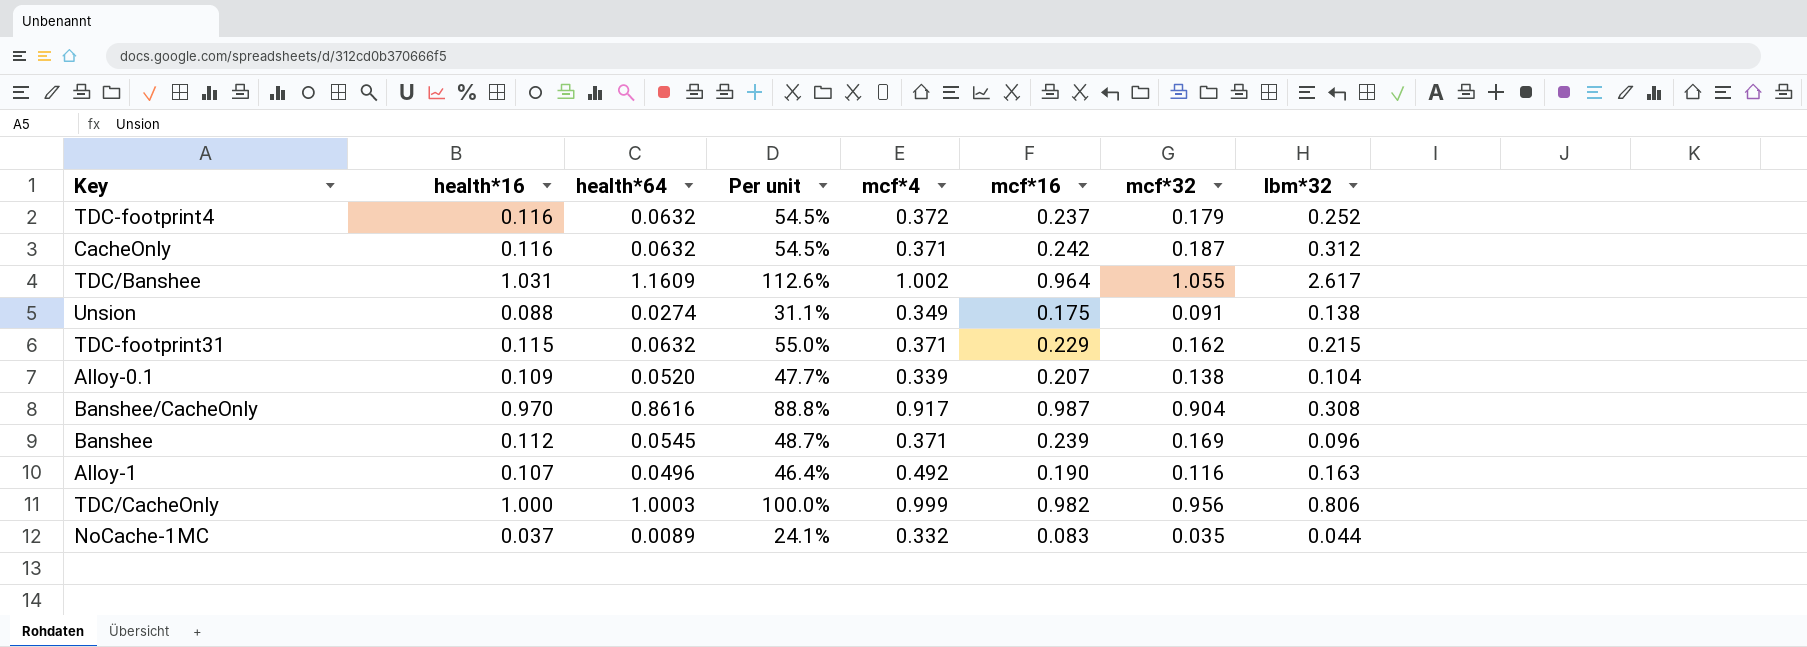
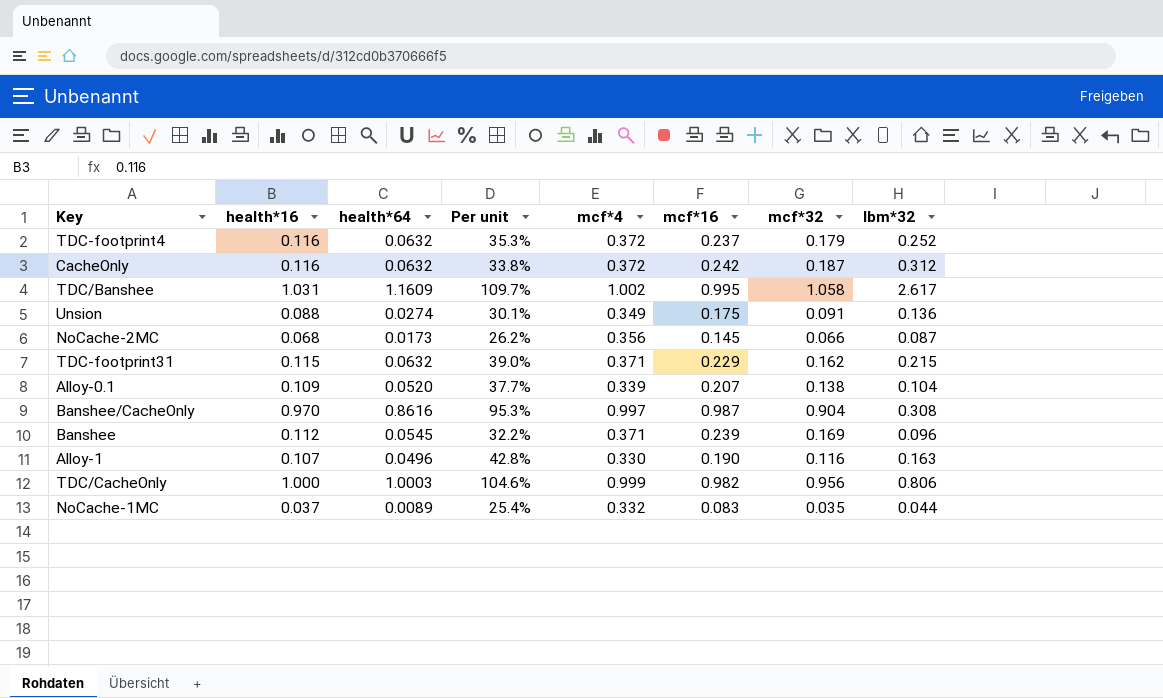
column Per unit | formula: [health*64] / [health*16] -> [health*64] / [mcf*32]
CacheOnly | mcf*4: 0.371 -> 0.372
TDC/Banshee | mcf*16: 0.964 -> 0.995
TDC/Banshee | mcf*32: 1.055 -> 1.058
Unsion | lbm*32: 0.138 -> 0.136
row NoCache-2MC: none -> 0.068 | 0.0173 | 26.2% | 0.356 | 0.145 | 0.066 | 0.087
Banshee/CacheOnly | mcf*4: 0.917 -> 0.997
Alloy-1 | mcf*4: 0.492 -> 0.330

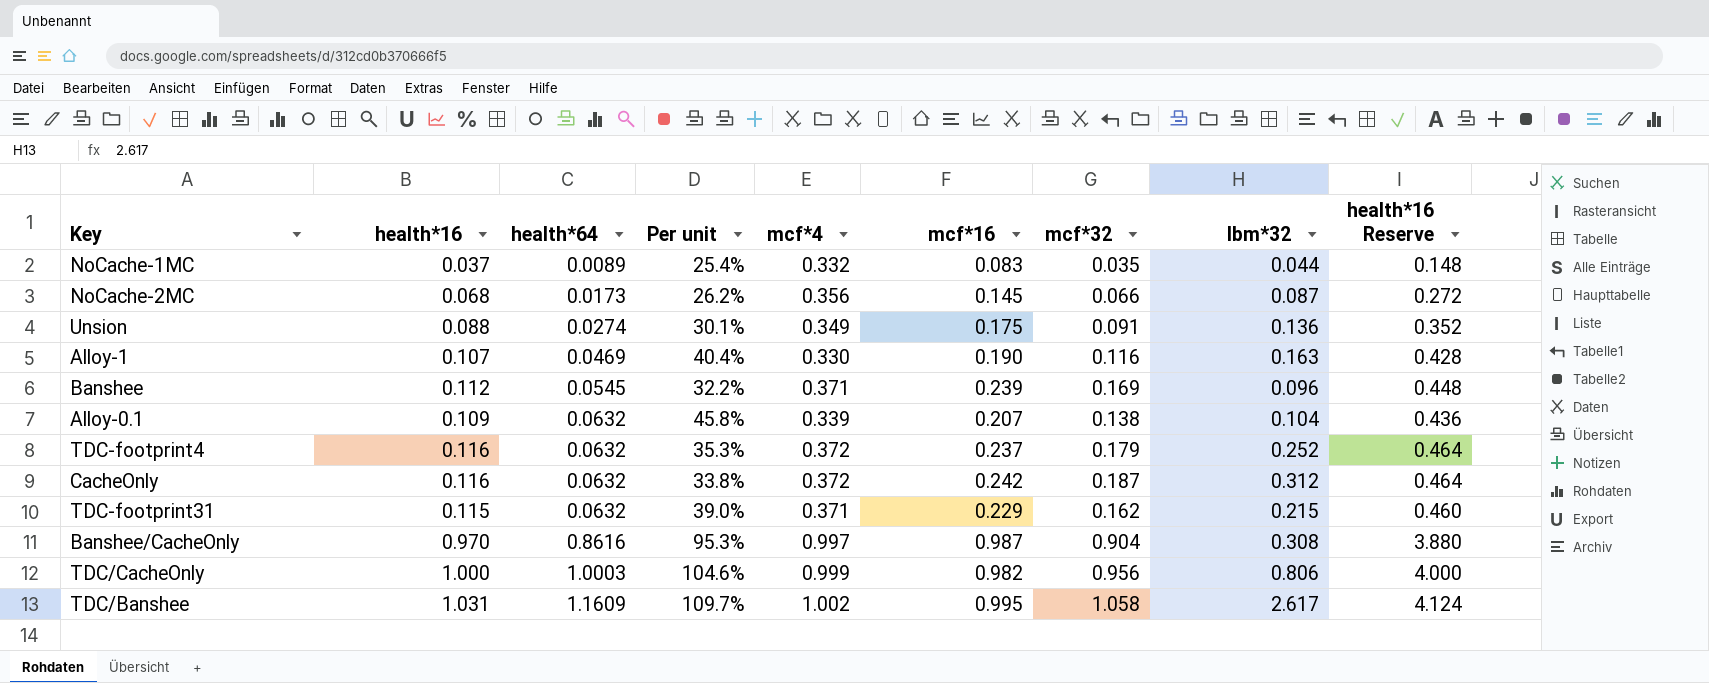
row order: none -> health*64 ascending
column health*16 Reserve | formula: none -> [health*16] * 4
Alloy-1 | health*64: 0.0496 -> 0.0469
Alloy-1 | Per unit: 42.8% -> 40.4%
Alloy-0.1 | health*64: 0.0520 -> 0.0632
Alloy-0.1 | Per unit: 37.7% -> 45.8%

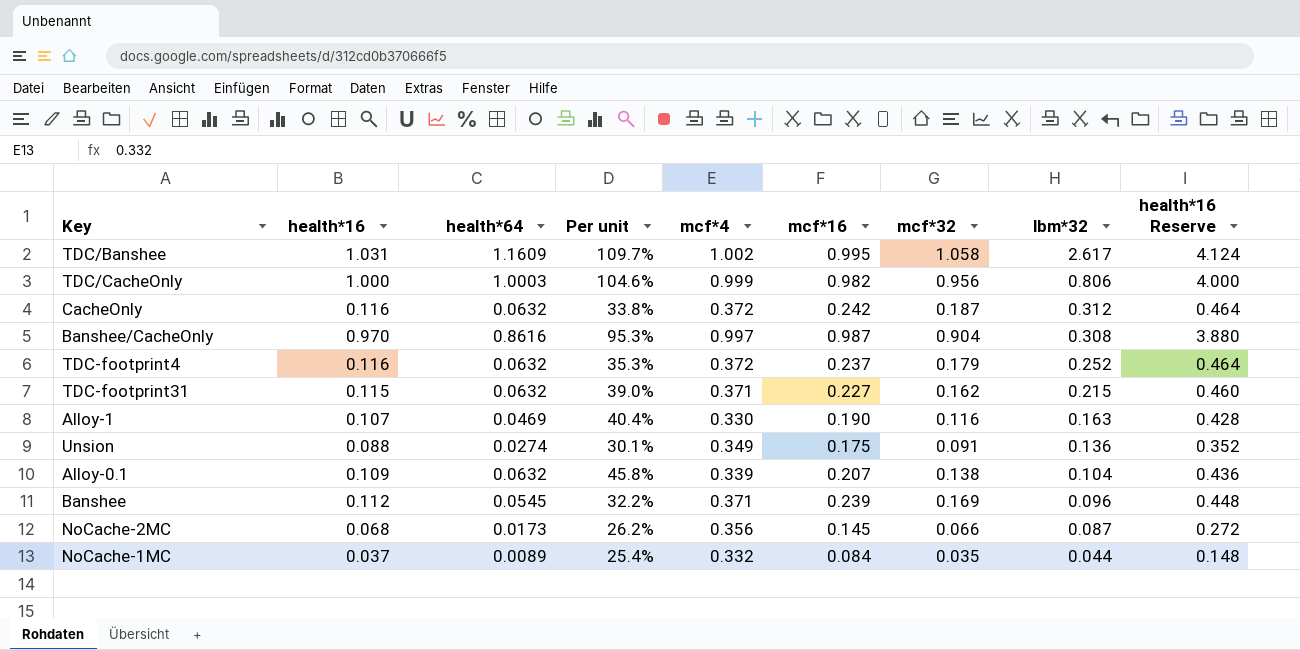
row order: health*64 ascending -> lbm*32 descending
TDC-footprint31 | mcf*16: 0.229 -> 0.227
NoCache-1MC | mcf*16: 0.083 -> 0.084

